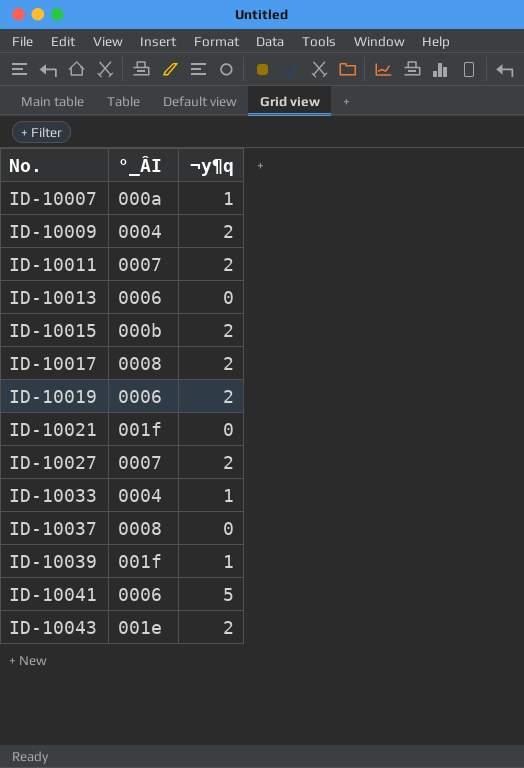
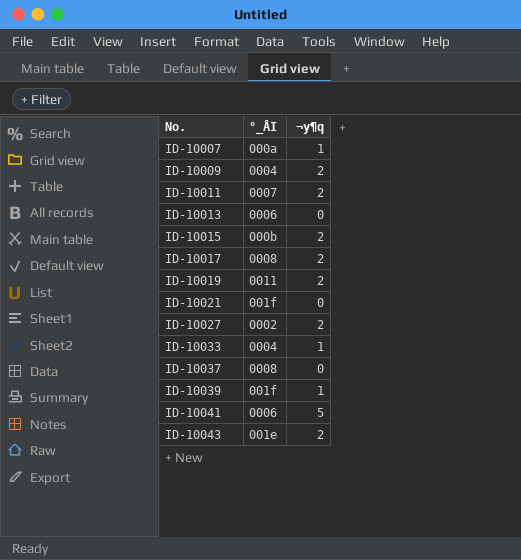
ID-10019 | °_ÂI: 0006 -> 0011
ID-10027 | °_ÂI: 0007 -> 0002

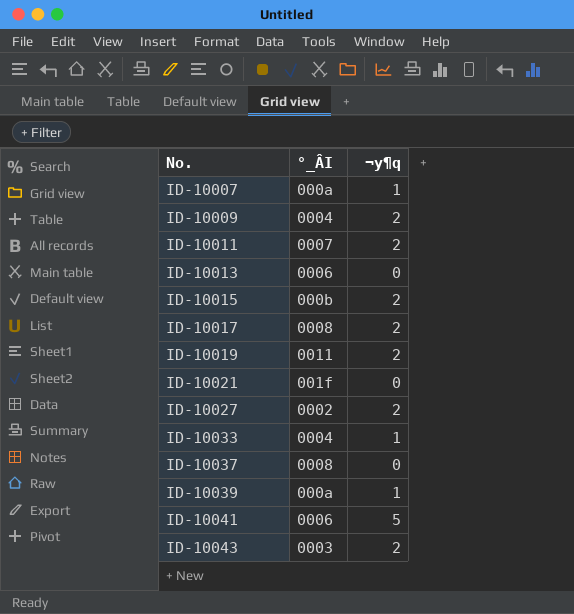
ID-10039 | °_ÂI: 001f -> 000a
ID-10043 | °_ÂI: 001e -> 0003

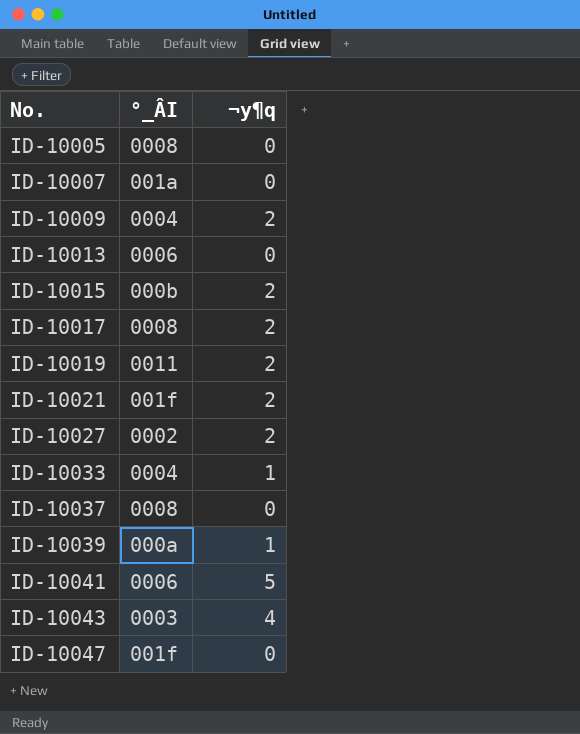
row ID-10011: 0007 | 2 -> none
row ID-10005: none -> 0008 | 0
ID-10007 | °_ÂI: 000a -> 001a
ID-10007 | ¬y¶q: 1 -> 0
ID-10021 | ¬y¶q: 0 -> 2
ID-10043 | ¬y¶q: 2 -> 4
row ID-10047: none -> 001f | 0

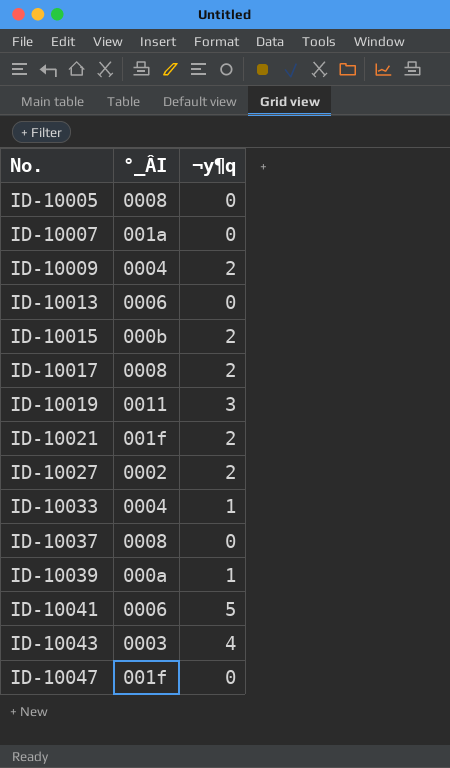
ID-10019 | ¬y¶q: 2 -> 3

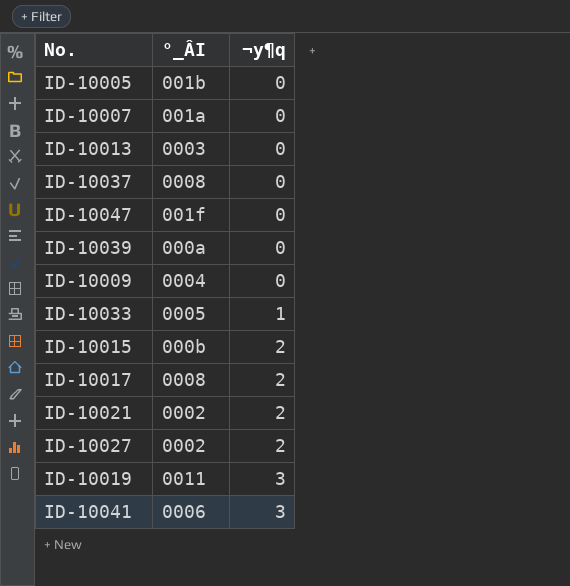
row order: No. ascending -> ¬y¶q ascending
row ID-10043: 0003 | 4 -> none
ID-10005 | °_ÂI: 0008 -> 001b
ID-10013 | °_ÂI: 0006 -> 0003
ID-10039 | ¬y¶q: 1 -> 0
ID-10009 | ¬y¶q: 2 -> 0
ID-10033 | °_ÂI: 0004 -> 0005
ID-10021 | °_ÂI: 001f -> 0002
ID-10041 | ¬y¶q: 5 -> 3

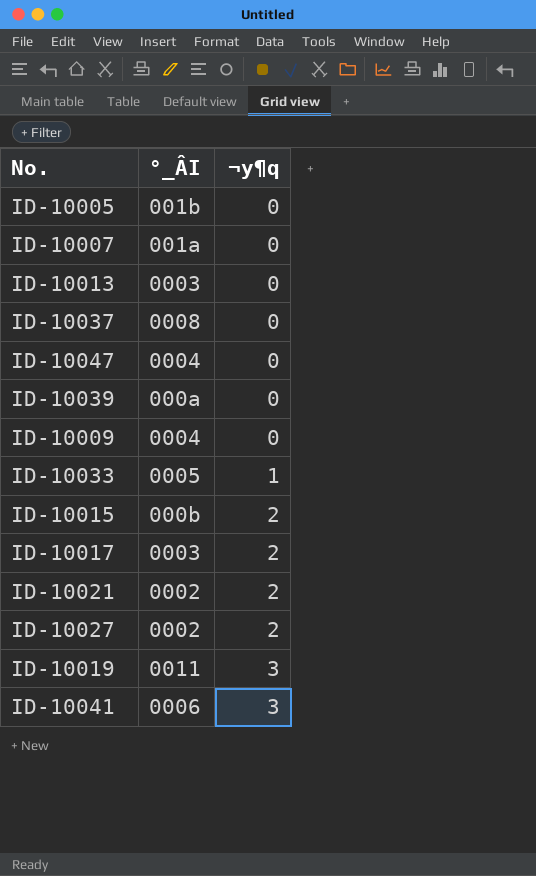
ID-10047 | °_ÂI: 001f -> 0004
ID-10017 | °_ÂI: 0008 -> 0003

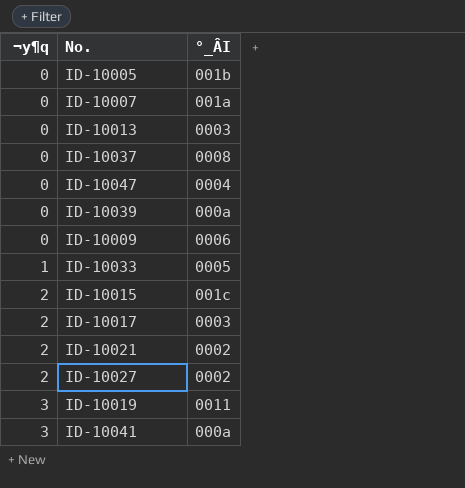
column ¬y¶q | position: 3 -> 1
ID-10009 | °_ÂI: 0004 -> 0006
ID-10015 | °_ÂI: 000b -> 001c
ID-10041 | °_ÂI: 0006 -> 000a

